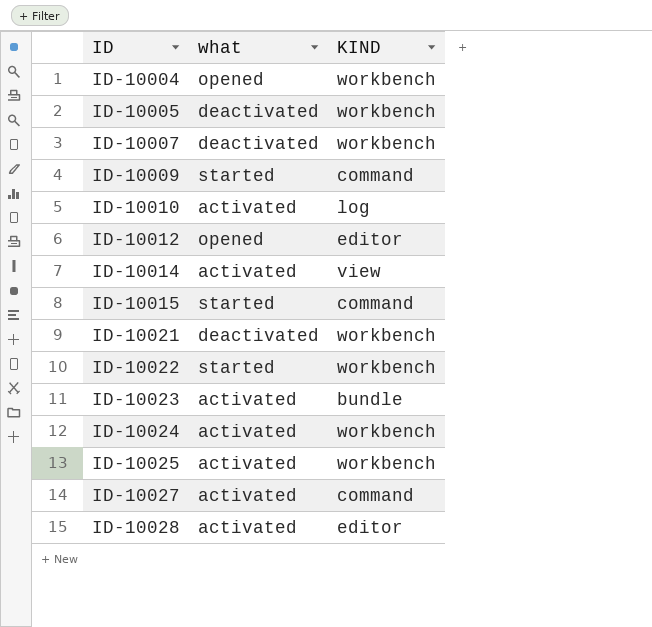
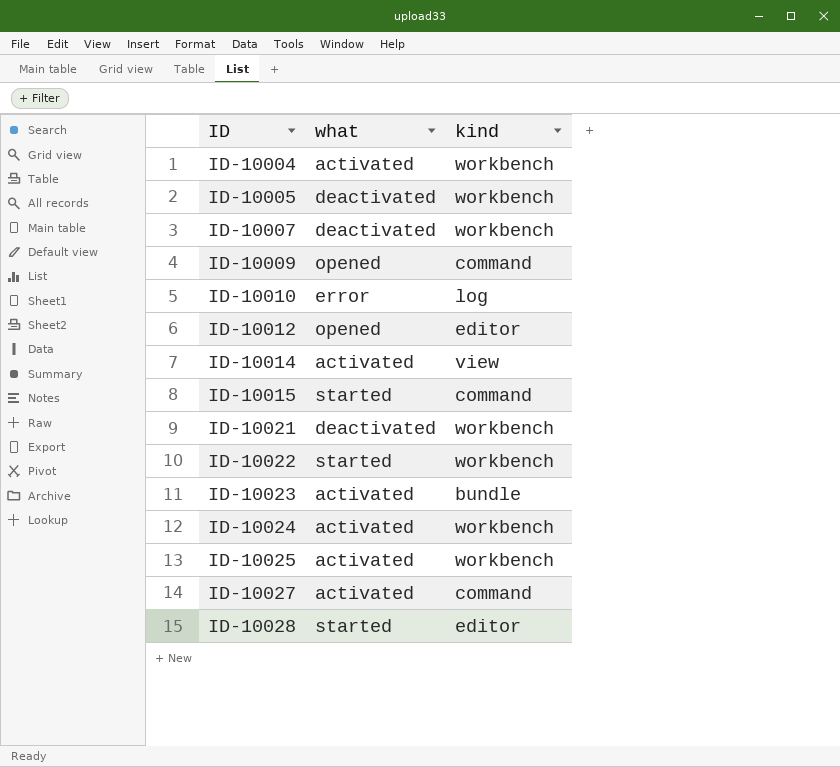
column name: KIND -> kind
ID-10004 | what: opened -> activated
ID-10009 | what: started -> opened
ID-10010 | what: activated -> error
ID-10028 | what: activated -> started

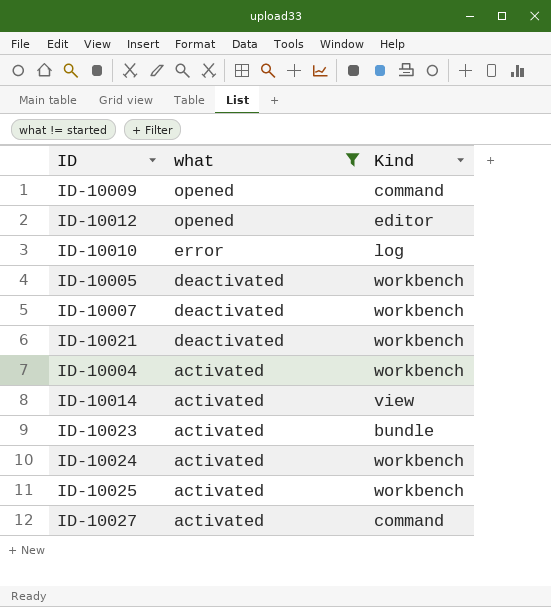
filter: none -> what != started
row order: ID ascending -> what descending
column name: kind -> Kind

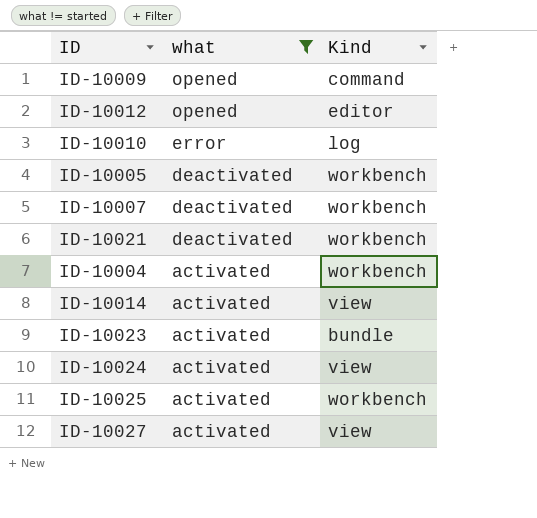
ID-10024 | Kind: workbench -> view
ID-10027 | Kind: command -> view

